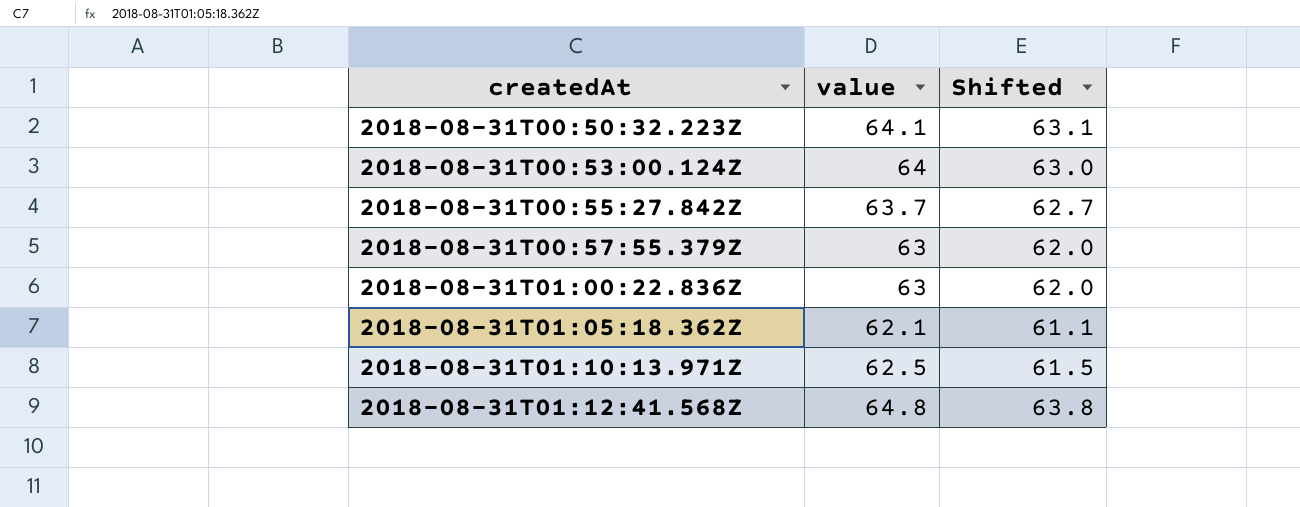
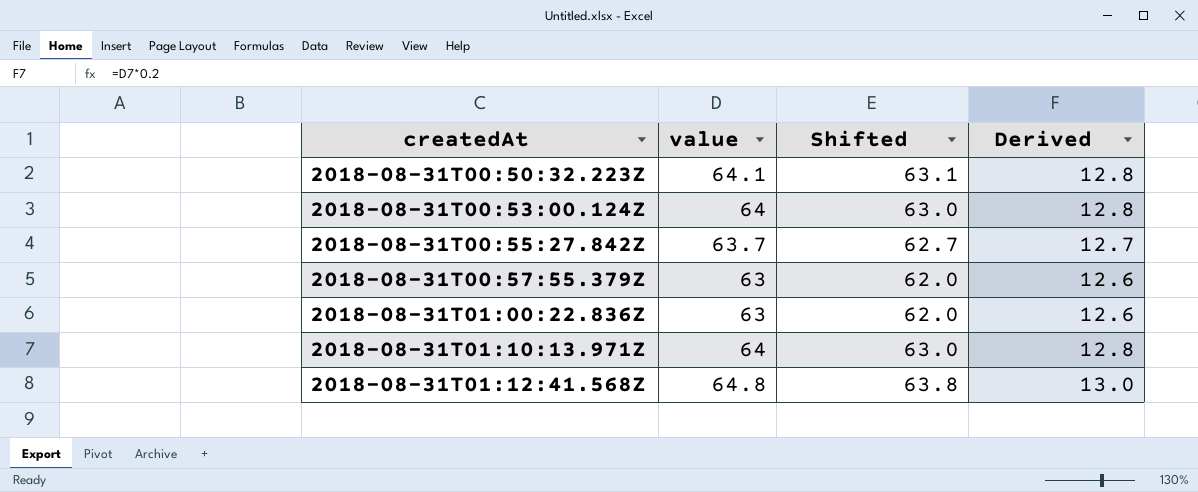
column Derived | formula: none -> [value] * 0.2
row 2018-08-31T01:05:18.362Z: 62.1 | 61.1 -> none
2018-08-31T01:10:13.971Z | value: 62.5 -> 64
2018-08-31T01:10:13.971Z | Shifted: 61.5 -> 63.0

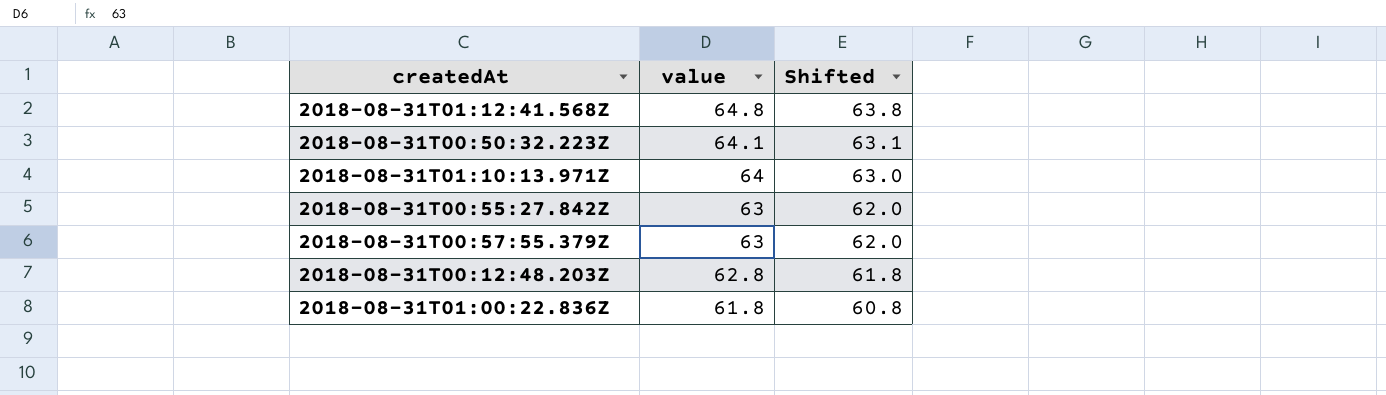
row order: createdAt ascending -> value descending
column Derived | formula: [value] * 0.2 -> none
row 2018-08-31T00:53:00.124Z: 64 | 63.0 | 12.8 -> none
2018-08-31T00:55:27.842Z | value: 63.7 -> 63
2018-08-31T00:55:27.842Z | Shifted: 62.7 -> 62.0
row 2018-08-31T00:12:48.203Z: none -> 62.8 | 61.8
2018-08-31T01:00:22.836Z | value: 63 -> 61.8
2018-08-31T01:00:22.836Z | Shifted: 62.0 -> 60.8

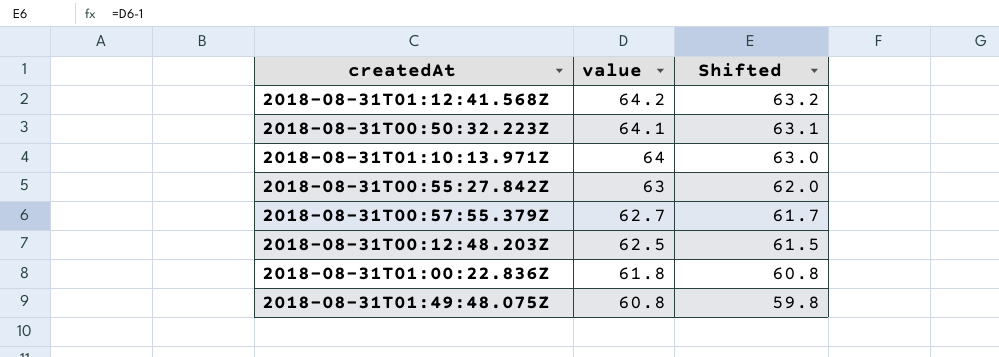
2018-08-31T01:12:41.568Z | value: 64.8 -> 64.2
2018-08-31T01:12:41.568Z | Shifted: 63.8 -> 63.2
2018-08-31T00:57:55.379Z | value: 63 -> 62.7
2018-08-31T00:57:55.379Z | Shifted: 62.0 -> 61.7
2018-08-31T00:12:48.203Z | value: 62.8 -> 62.5
2018-08-31T00:12:48.203Z | Shifted: 61.8 -> 61.5
row 2018-08-31T01:49:48.075Z: none -> 60.8 | 59.8

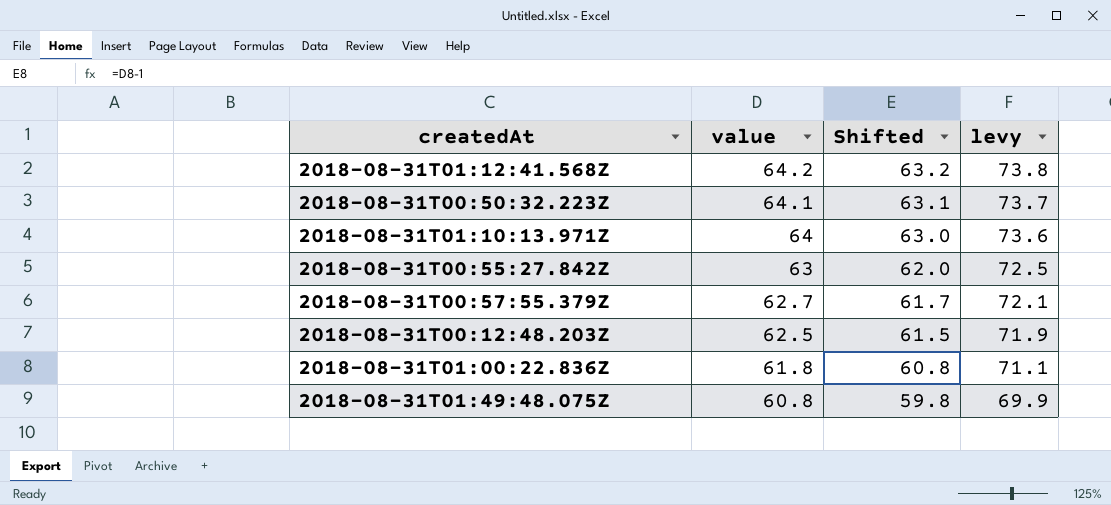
column levy | formula: none -> [value] * 1.15

